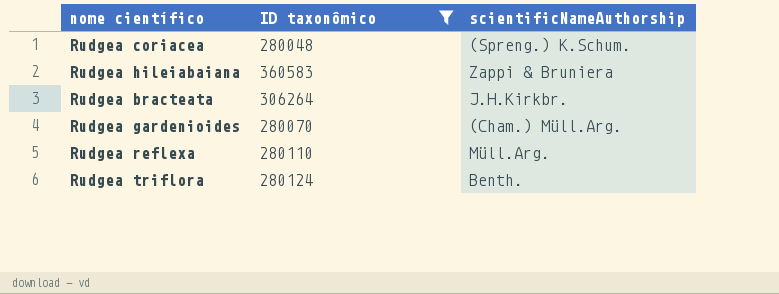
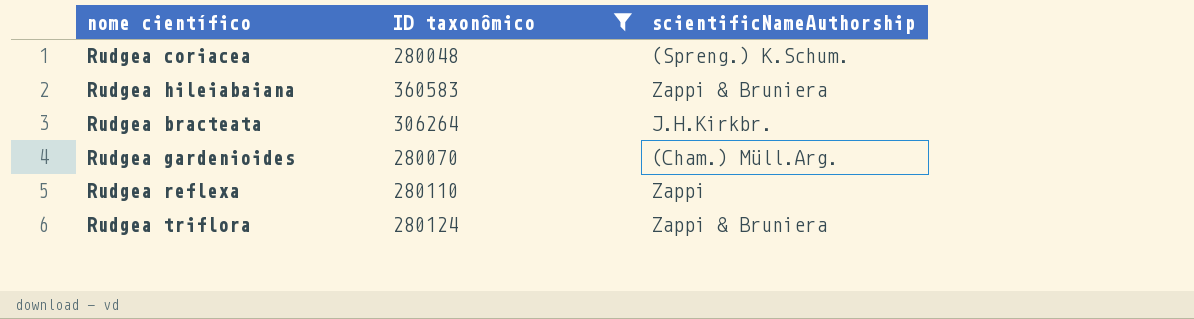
Rudgea reflexa | scientificNameAuthorship: Müll.Arg. -> Zappi
Rudgea triflora | scientificNameAuthorship: Benth. -> Zappi & Bruniera

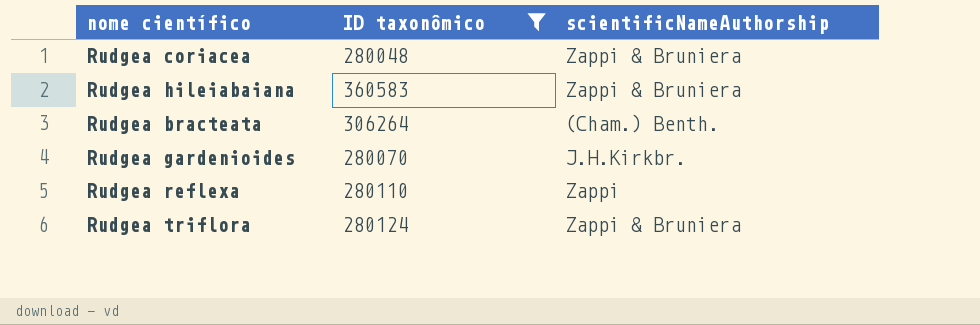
Rudgea coriacea | scientificNameAuthorship: (Spreng.) K.Schum. -> Zappi & Bruniera
Rudgea bracteata | scientificNameAuthorship: J.H.Kirkbr. -> (Cham.) Benth.
Rudgea gardenioides | scientificNameAuthorship: (Cham.) Müll.Arg. -> J.H.Kirkbr.

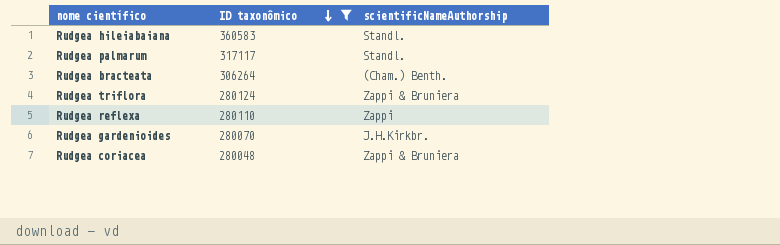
row order: none -> ID taxonômico descending
Rudgea hileiabaiana | scientificNameAuthorship: Zappi & Bruniera -> Standl.
row Rudgea palmarum: none -> 317117 | Standl.

